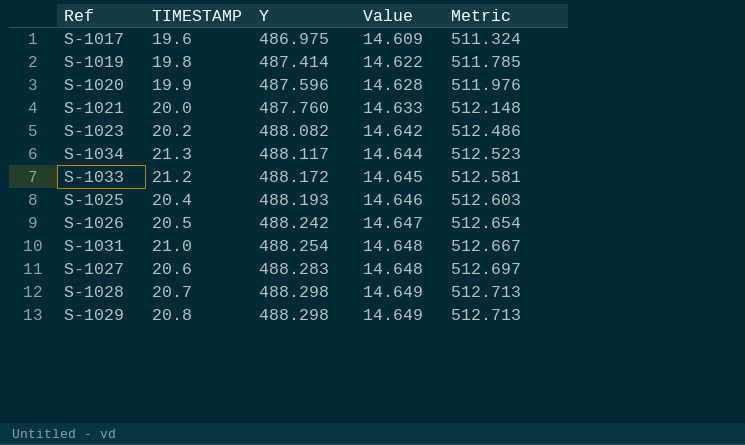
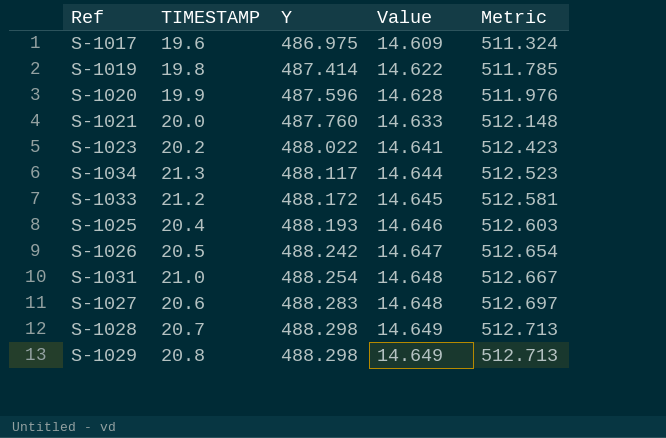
S-1023 | Y: 488.082 -> 488.022
S-1023 | Value: 14.642 -> 14.641
S-1023 | Metric: 512.486 -> 512.423

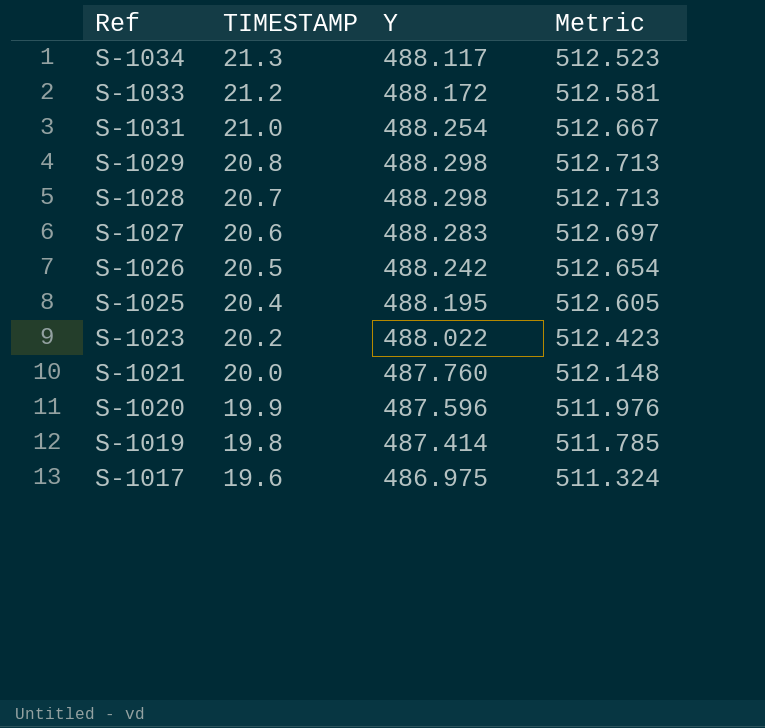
row order: Y ascending -> Ref descending
column Value | formula: [Y] * 0.03 -> none
S-1025 | Y: 488.193 -> 488.195
S-1025 | Metric: 512.603 -> 512.605

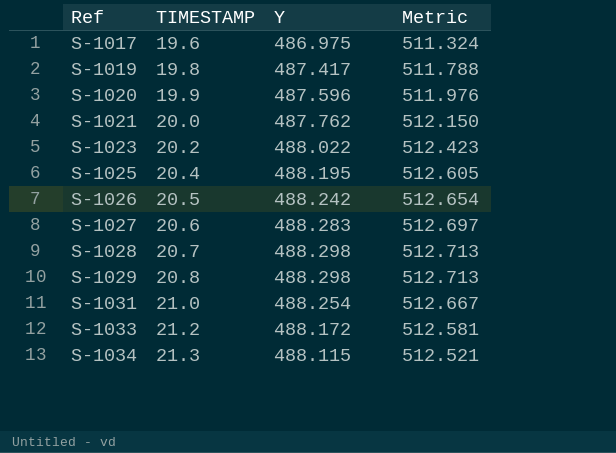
row order: Ref descending -> Ref ascending
S-1019 | Y: 487.414 -> 487.417
S-1019 | Metric: 511.785 -> 511.788
S-1021 | Y: 487.760 -> 487.762
S-1021 | Metric: 512.148 -> 512.150
S-1034 | Y: 488.117 -> 488.115
S-1034 | Metric: 512.523 -> 512.521

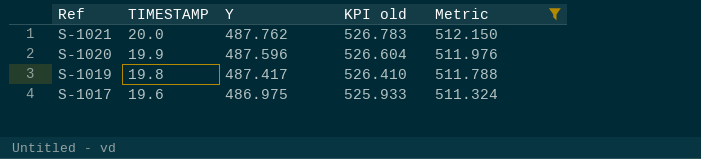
filter: none -> Metric <= 512.150
row order: Ref ascending -> Ref descending
column KPI old | formula: none -> [Y] * 1.08

